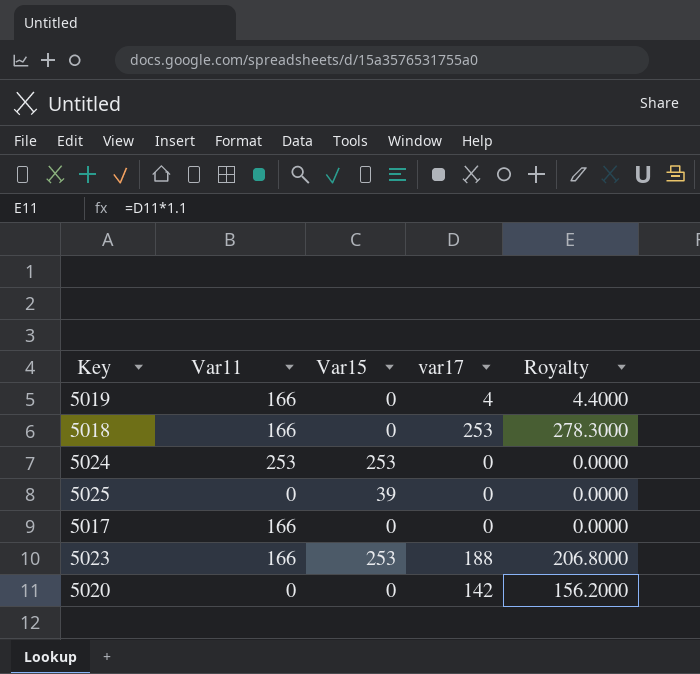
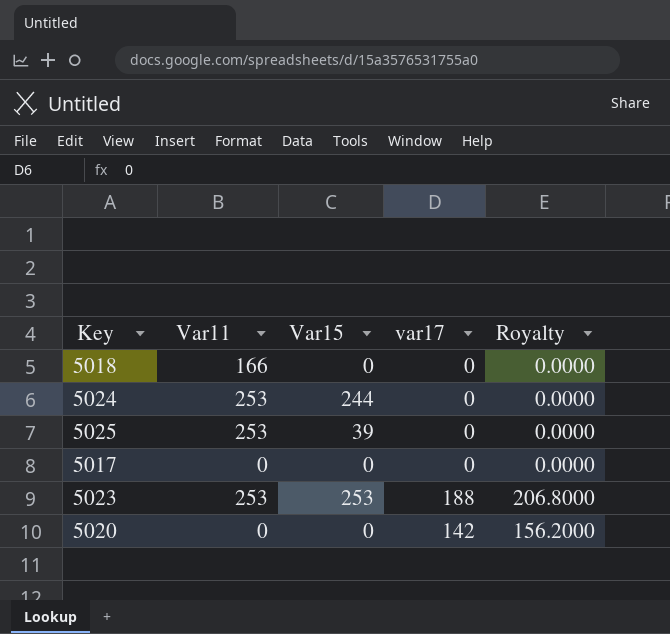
row 5019: 166 | 0 | 4 | 4.4000 -> none
5018 | var17: 253 -> 0
5018 | Royalty: 278.3000 -> 0.0000
5024 | Var15: 253 -> 244
5025 | Var11: 0 -> 253
5017 | Var11: 166 -> 0
5023 | Var11: 166 -> 253

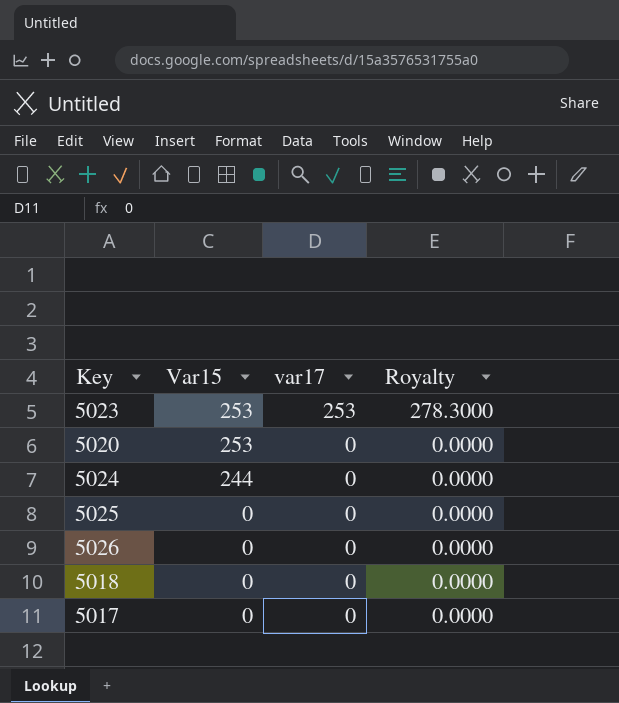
row order: none -> Var15 descending
column Var11 | position: 2 -> none
5023 | var17: 188 -> 253
5023 | Royalty: 206.8000 -> 278.3000
5020 | Var15: 0 -> 253
5020 | var17: 142 -> 0
5020 | Royalty: 156.2000 -> 0.0000
5025 | Var15: 39 -> 0
row 5026: none -> 0 | 0 | 0.0000

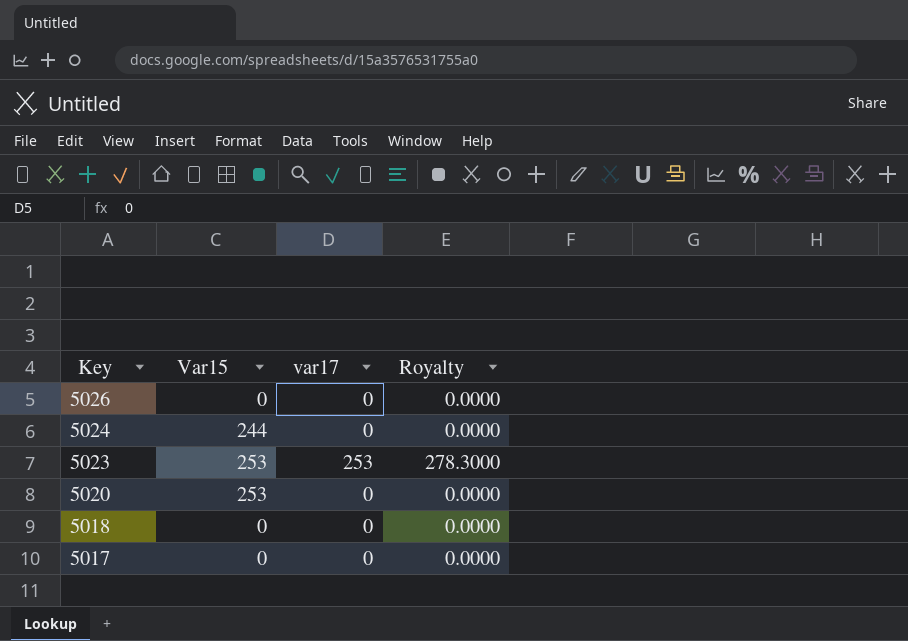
row order: Var15 descending -> Key descending
row 5025: 0 | 0 | 0.0000 -> none

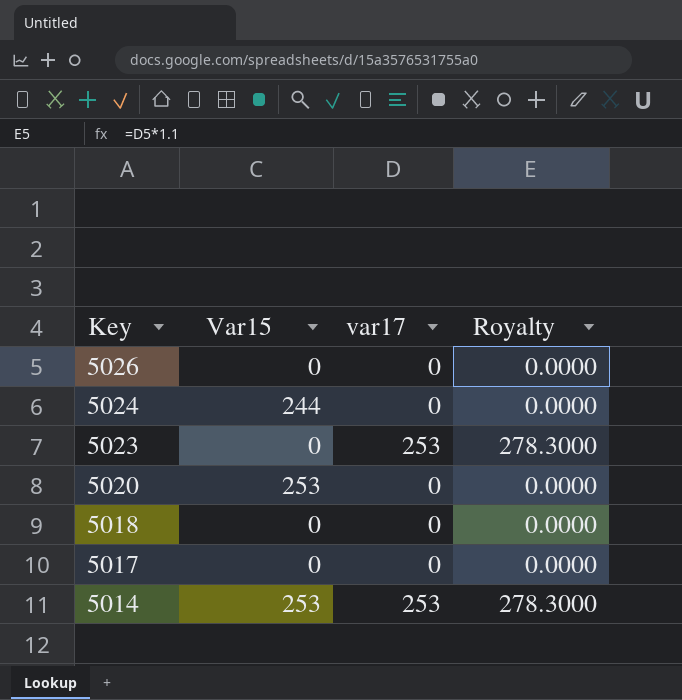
5023 | Var15: 253 -> 0
row 5014: none -> 253 | 253 | 278.3000

